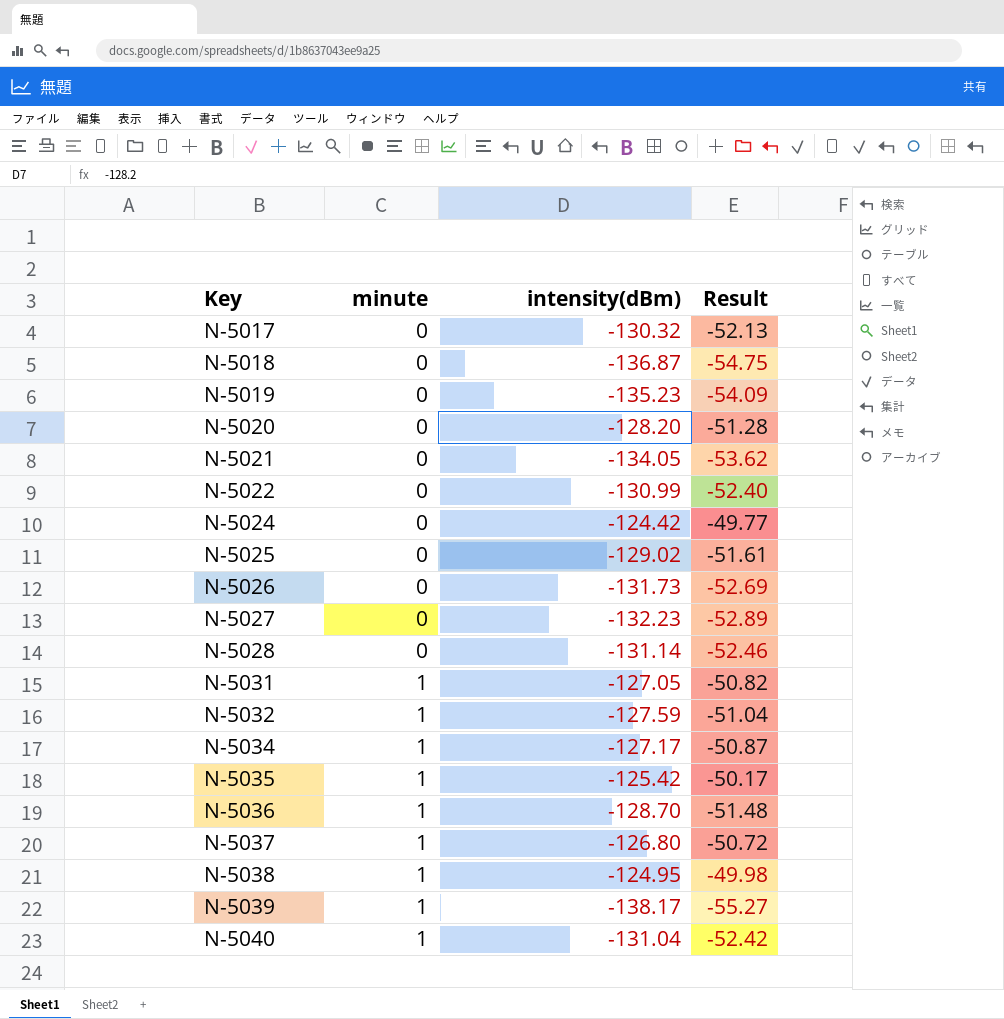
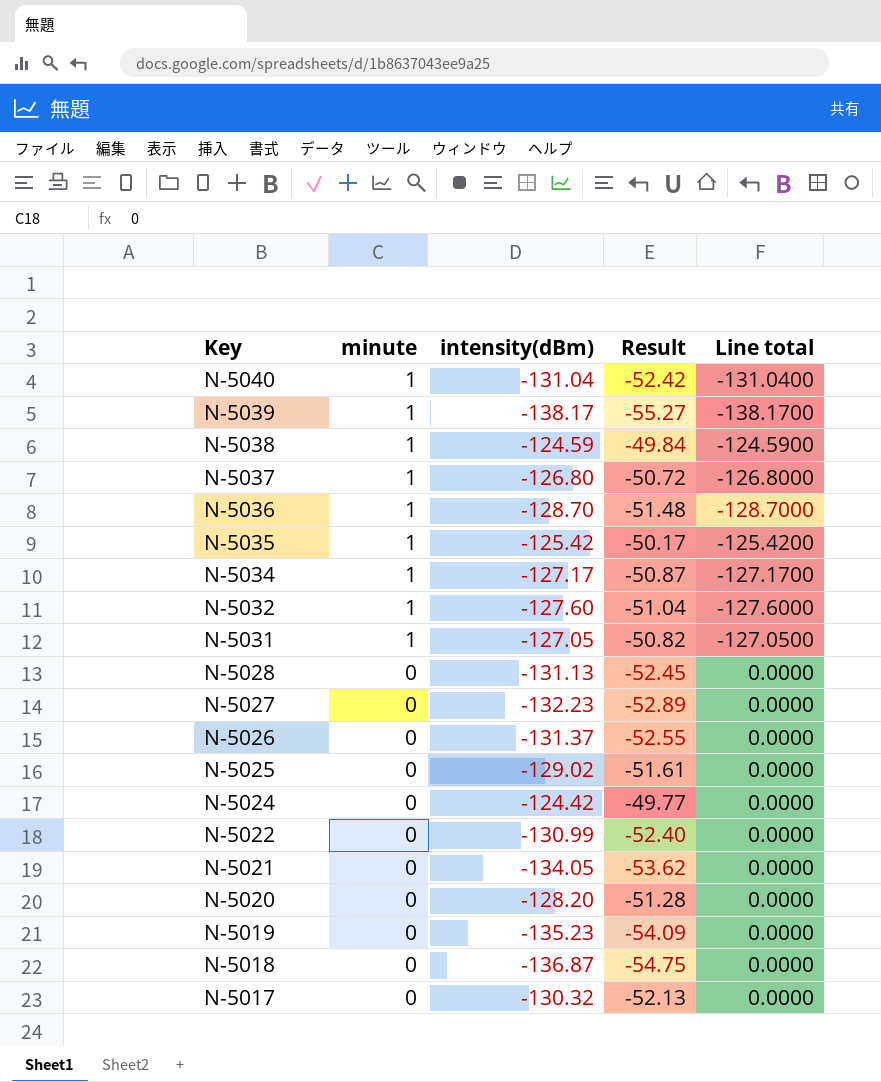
row order: Key ascending -> Key descending
column Line total | formula: none -> [minute] * [intensity(dBm)]
N-5038 | intensity(dBm): -124.95 -> -124.59
N-5038 | Result: -49.98 -> -49.84
N-5032 | intensity(dBm): -127.59 -> -127.60
N-5028 | intensity(dBm): -131.14 -> -131.13
N-5028 | Result: -52.46 -> -52.45
N-5026 | intensity(dBm): -131.73 -> -131.37
N-5026 | Result: -52.69 -> -52.55

